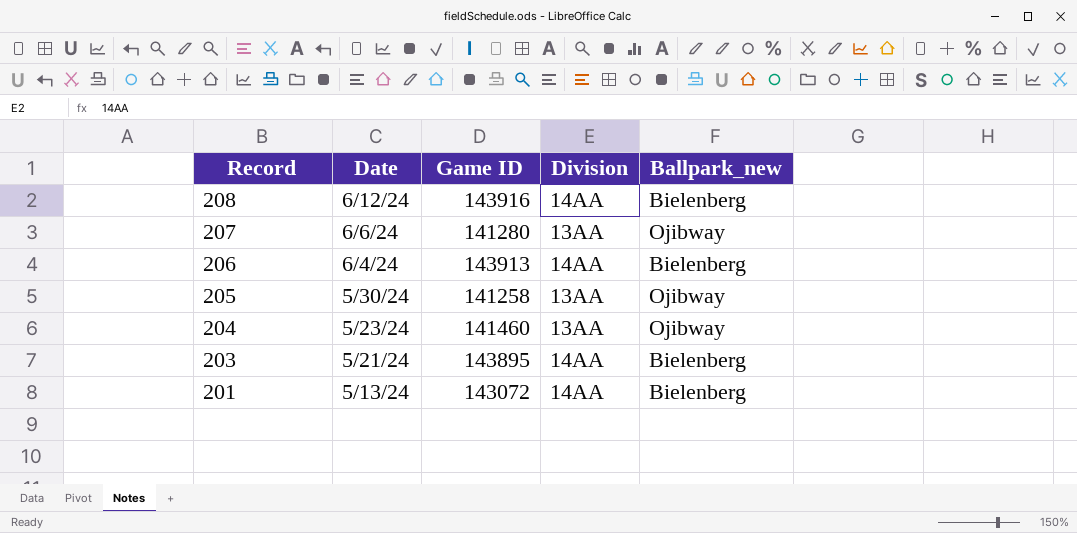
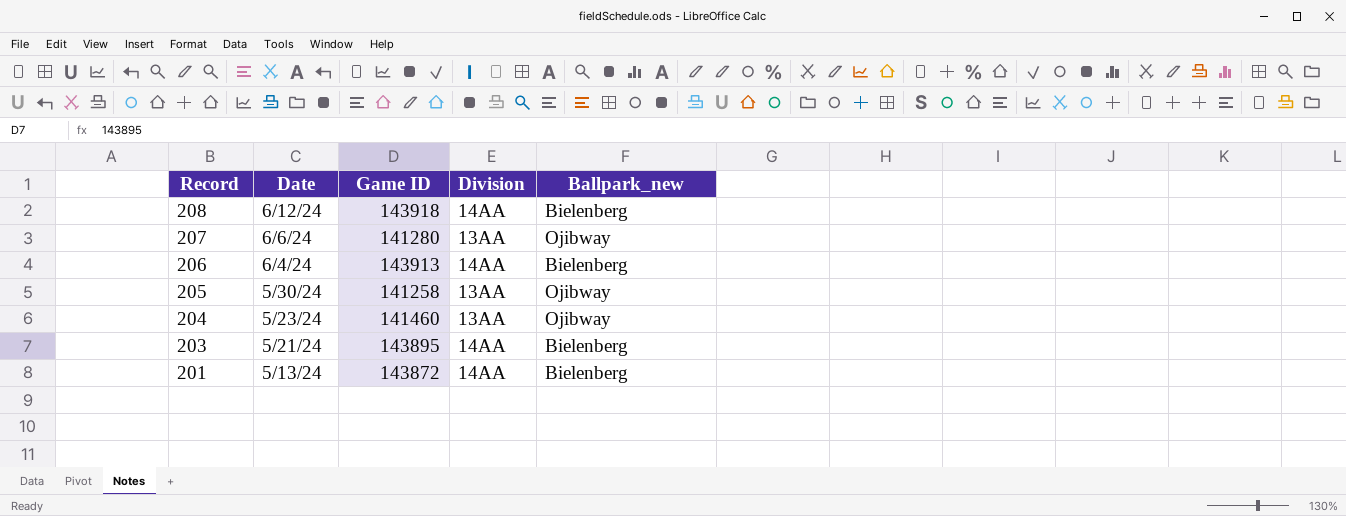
208 | Game ID: 143916 -> 143918
201 | Game ID: 143072 -> 143872

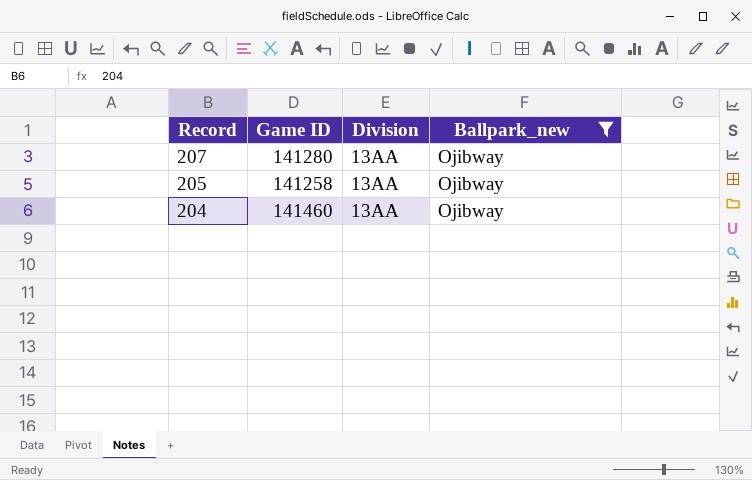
filter: none -> Ballpark_new = Ojibway
column Date | position: 2 -> none

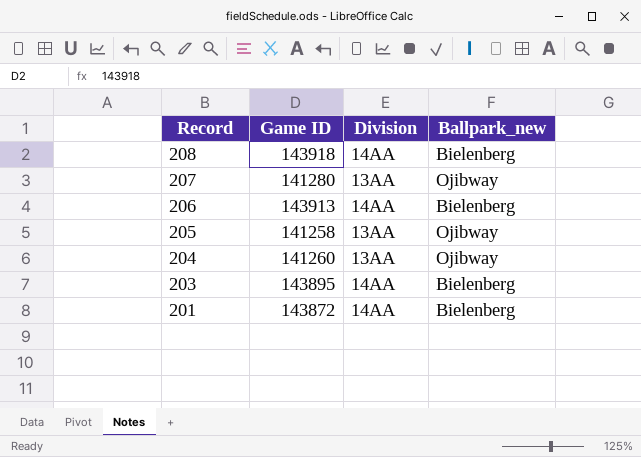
filter: Ballpark_new = Ojibway -> none
204 | Game ID: 141460 -> 141260

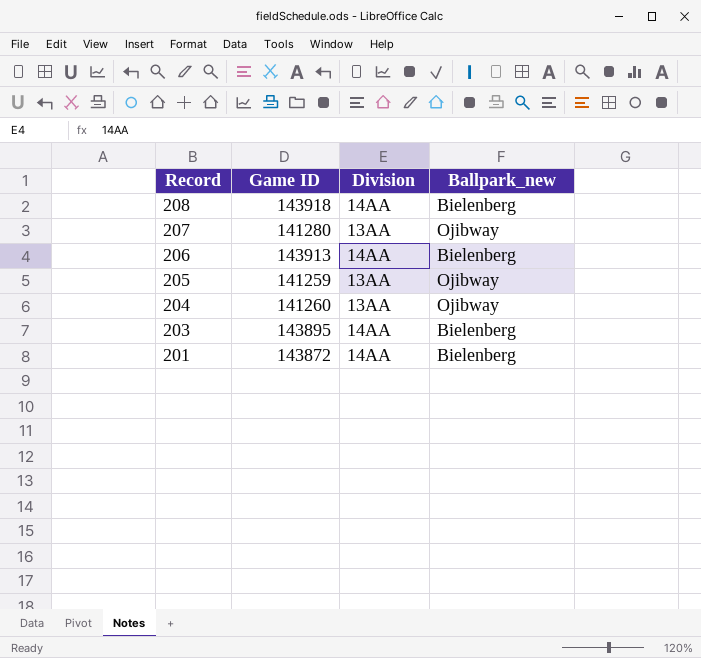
205 | Game ID: 141258 -> 141259

